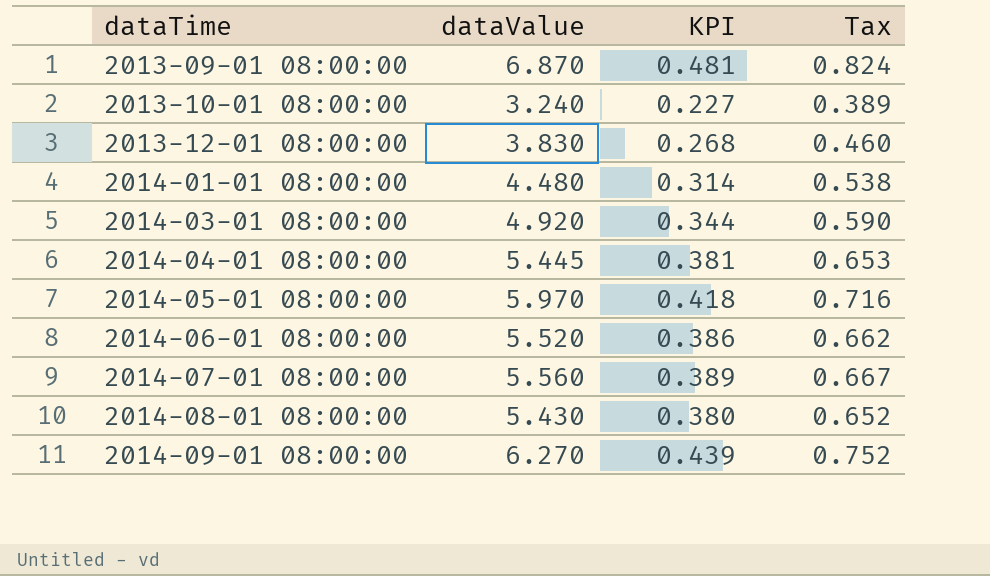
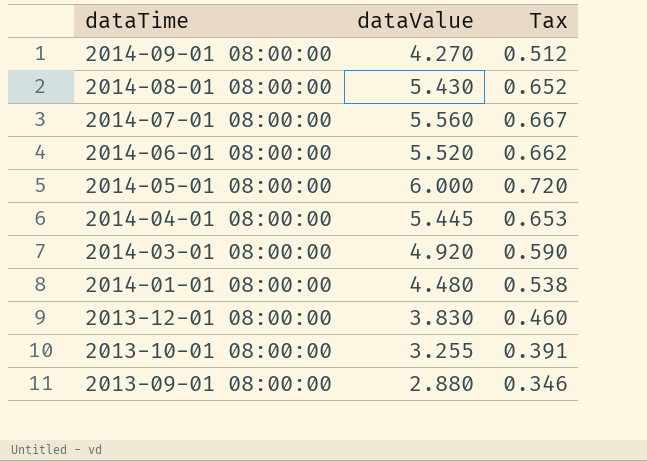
row order: dataTime ascending -> dataTime descending
column KPI | formula: [dataValue] * 0.07 -> none
2014-09-01 08:00:00 | dataValue: 6.270 -> 4.270
2014-09-01 08:00:00 | Tax: 0.752 -> 0.512
2014-05-01 08:00:00 | dataValue: 5.970 -> 6.000
2014-05-01 08:00:00 | Tax: 0.716 -> 0.720
2013-10-01 08:00:00 | dataValue: 3.240 -> 3.255
2013-10-01 08:00:00 | Tax: 0.389 -> 0.391
2013-09-01 08:00:00 | dataValue: 6.870 -> 2.880
2013-09-01 08:00:00 | Tax: 0.824 -> 0.346

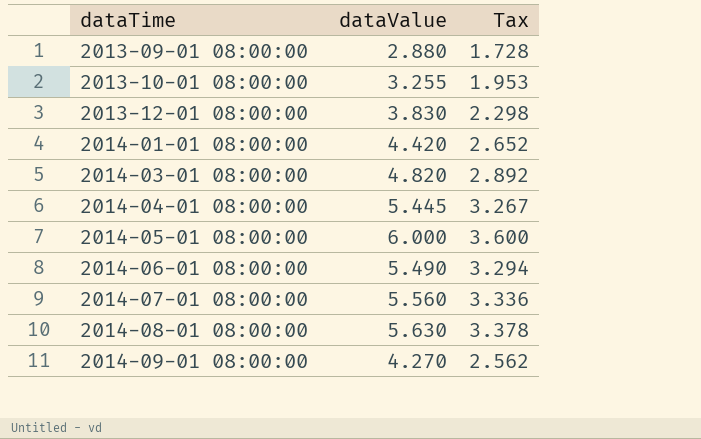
row order: dataTime descending -> dataTime ascending
column Tax | formula: [dataValue] * 0.12 -> [dataValue] * 0.6
2014-01-01 08:00:00 | dataValue: 4.480 -> 4.420
2014-03-01 08:00:00 | dataValue: 4.920 -> 4.820
2014-06-01 08:00:00 | dataValue: 5.520 -> 5.490
2014-08-01 08:00:00 | dataValue: 5.430 -> 5.630

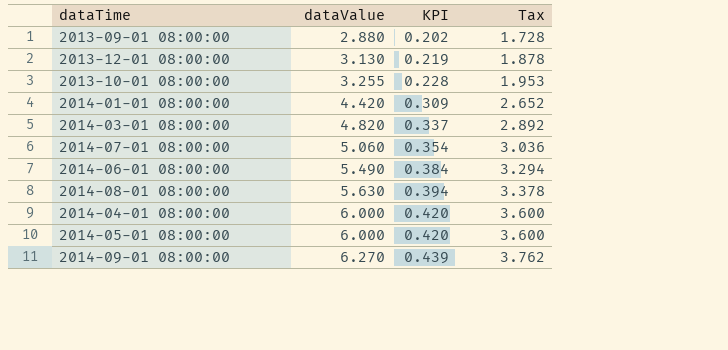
row order: dataTime ascending -> dataValue ascending
column KPI | formula: none -> [dataValue] * 0.07
2013-12-01 08:00:00 | dataValue: 3.830 -> 3.130
2013-12-01 08:00:00 | Tax: 2.298 -> 1.878
2014-07-01 08:00:00 | dataValue: 5.560 -> 5.060
2014-07-01 08:00:00 | Tax: 3.336 -> 3.036
2014-04-01 08:00:00 | dataValue: 5.445 -> 6.000
2014-04-01 08:00:00 | Tax: 3.267 -> 3.600
2014-09-01 08:00:00 | dataValue: 4.270 -> 6.270
2014-09-01 08:00:00 | Tax: 2.562 -> 3.762

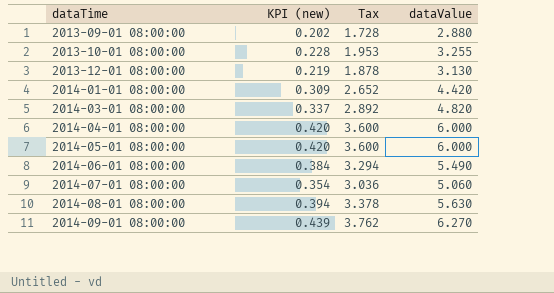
row order: dataValue ascending -> dataTime ascending
column name: KPI -> KPI (new)
column dataValue | position: 2 -> 4

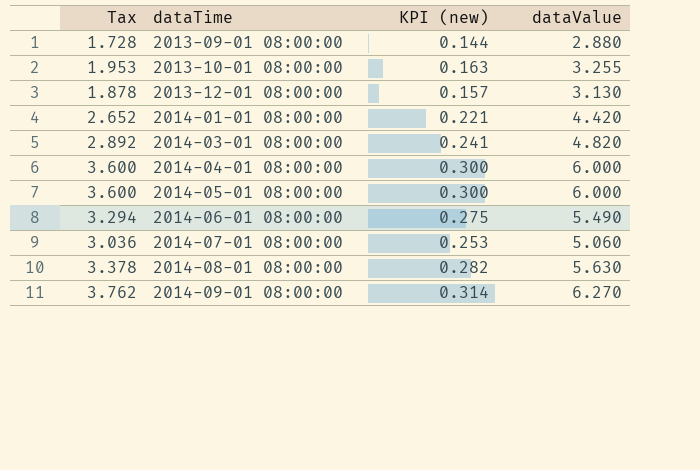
column Tax | position: 3 -> 1
column KPI (new) | formula: [dataValue] * 0.07 -> [dataValue] * 0.05

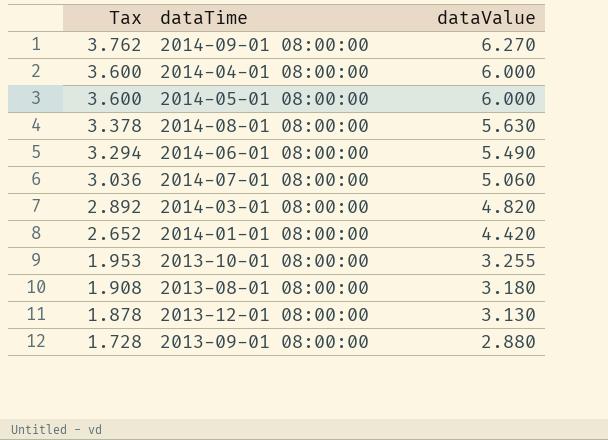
row order: dataTime ascending -> Tax descending
column KPI (new) | formula: [dataValue] * 0.05 -> none
row 2013-08-01 08:00:00: none -> 1.908 | 3.180

